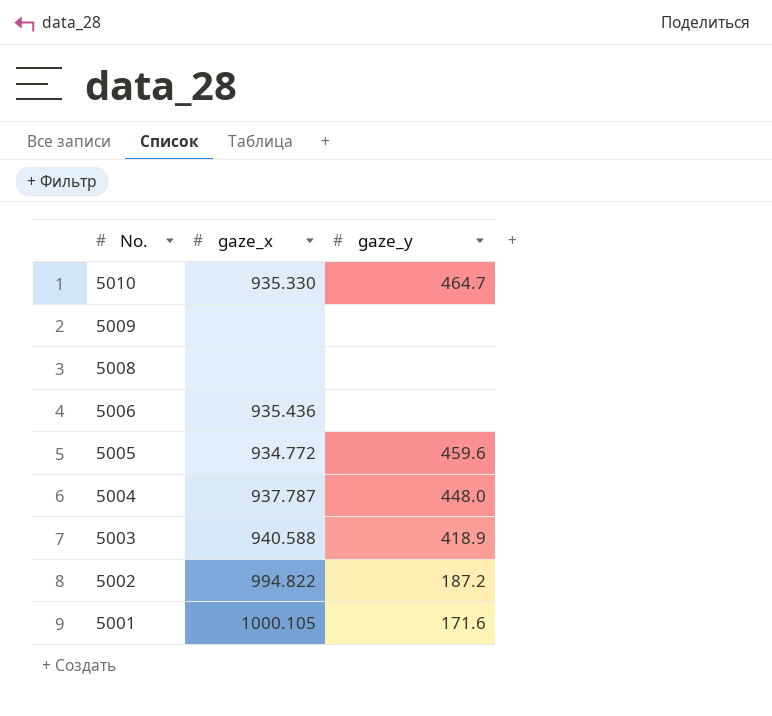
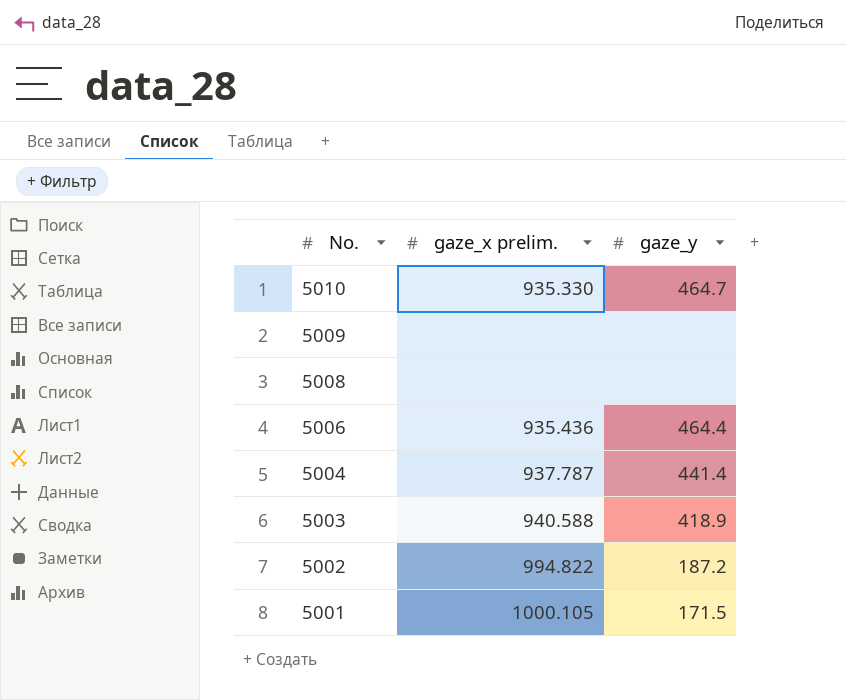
column name: gaze_x -> gaze_x prelim.
row 5005: 934.772 | 459.6 -> none
5006 | gaze_y: none -> 464.4
5004 | gaze_y: 448.0 -> 441.4
5001 | gaze_y: 171.6 -> 171.5

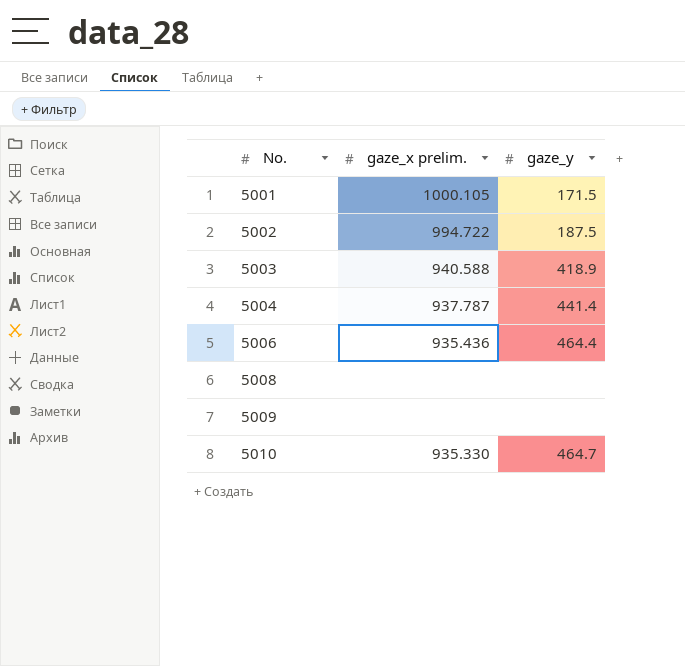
row order: No. descending -> No. ascending
5002 | gaze_x prelim.: 994.822 -> 994.722
5002 | gaze_y: 187.2 -> 187.5

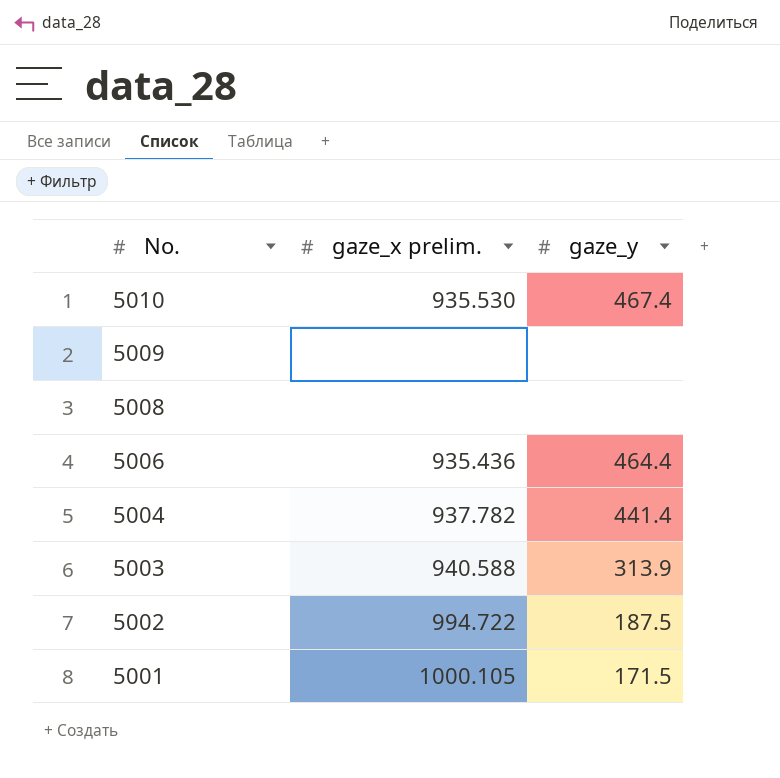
row order: No. ascending -> No. descending
5010 | gaze_x prelim.: 935.330 -> 935.530
5010 | gaze_y: 464.7 -> 467.4
5004 | gaze_x prelim.: 937.787 -> 937.782
5003 | gaze_y: 418.9 -> 313.9

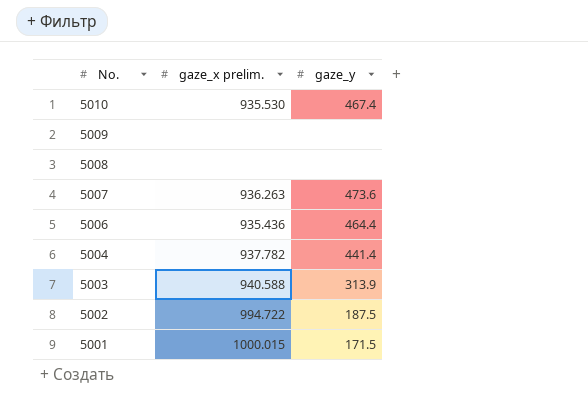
row 5007: none -> 936.263 | 473.6
5001 | gaze_x prelim.: 1000.105 -> 1000.015

